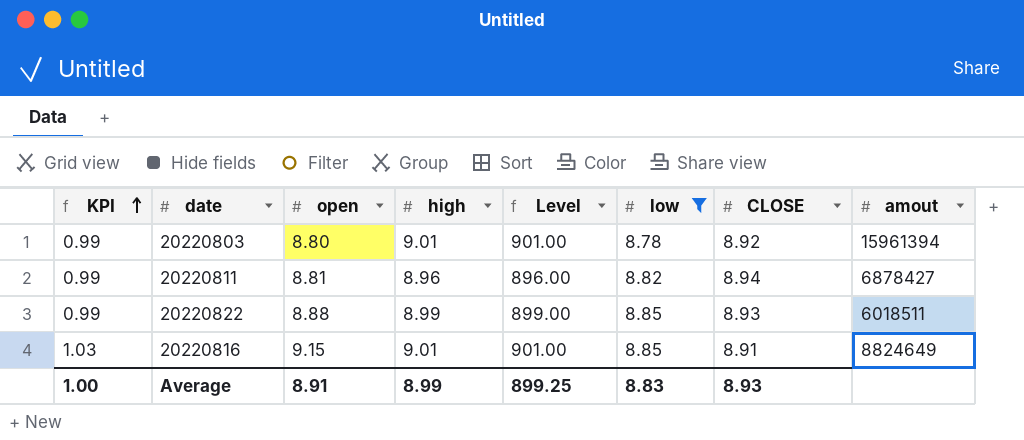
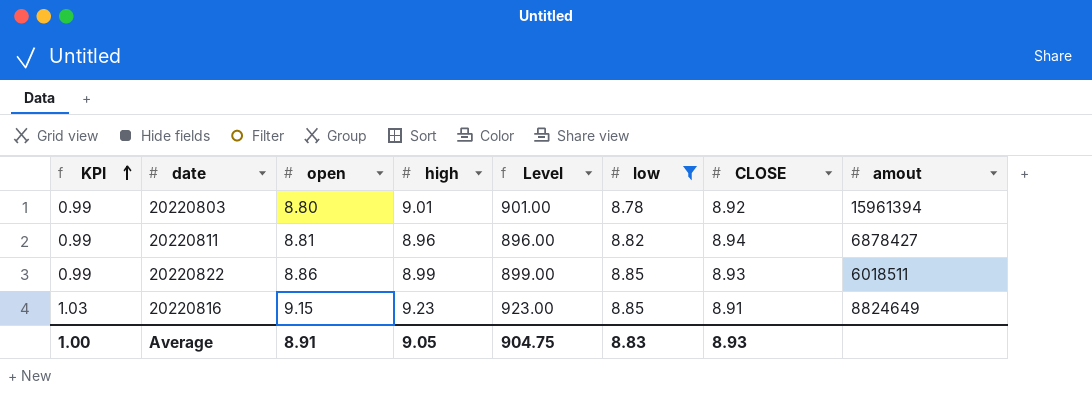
20220822 | open: 8.88 -> 8.86
20220816 | high: 9.01 -> 9.23
20220816 | Level: 901.00 -> 923.00
Average | high: 8.99 -> 9.05
Average | Level: 899.25 -> 904.75

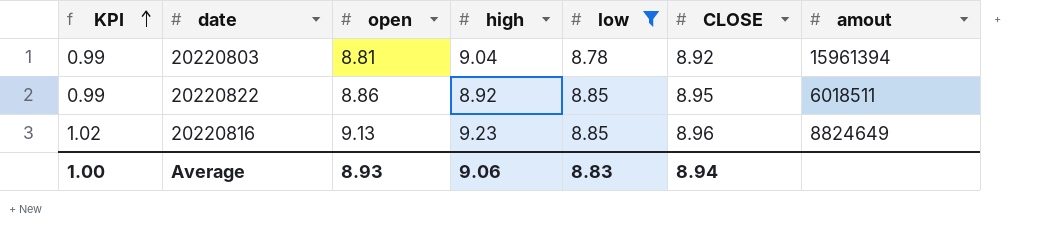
column Level | formula: [high] * 100 -> none
row 20220811: 0.99 | 8.81 | 8.96 | 896.00 | 8.82 | 8.94 | 6878427 -> none
20220803 | open: 8.80 -> 8.81
20220803 | high: 9.01 -> 9.04
20220822 | high: 8.99 -> 8.92
20220822 | CLOSE: 8.93 -> 8.95
20220816 | KPI: 1.03 -> 1.02
20220816 | open: 9.15 -> 9.13
20220816 | CLOSE: 8.91 -> 8.96
Average | open: 8.91 -> 8.93
Average | high: 9.05 -> 9.06
Average | CLOSE: 8.93 -> 8.94

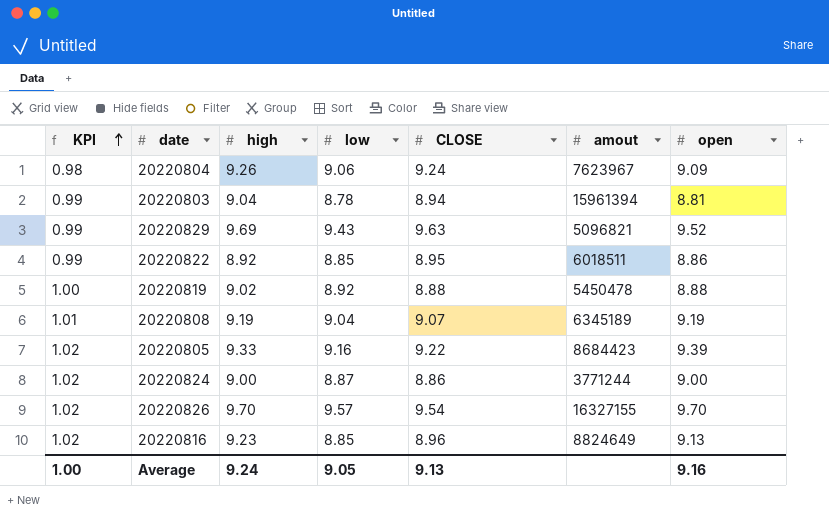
filter: low <= 8.85 -> none
column open | position: 3 -> 7
20220803 | CLOSE: 8.92 -> 8.94
Average | high: 9.06 -> 9.24
Average | low: 8.83 -> 9.05
Average | CLOSE: 8.94 -> 9.13
Average | open: 8.93 -> 9.16

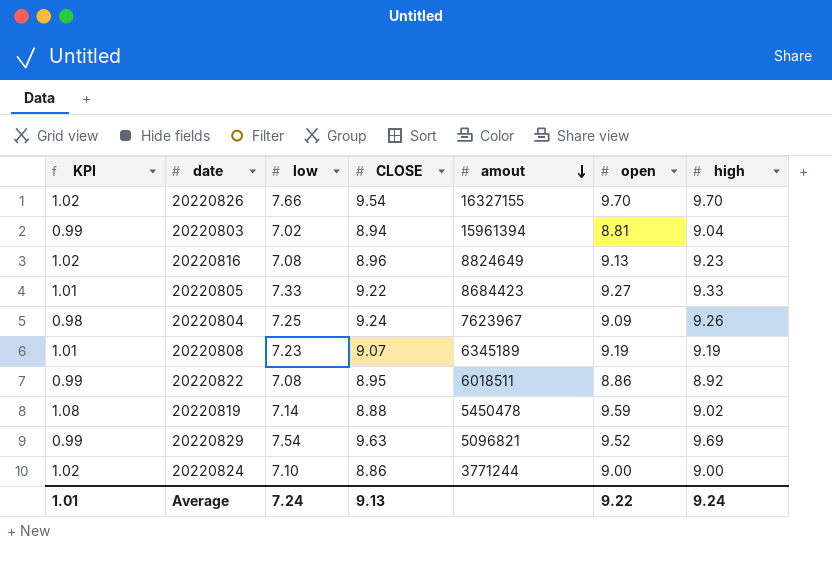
row order: KPI ascending -> amout descending
column high | position: 3 -> 7
20220826 | low: 9.57 -> 7.66
20220803 | low: 8.78 -> 7.02
20220816 | low: 8.85 -> 7.08
20220805 | KPI: 1.02 -> 1.01
20220805 | low: 9.16 -> 7.33
20220805 | open: 9.39 -> 9.27
20220804 | low: 9.06 -> 7.25
20220808 | low: 9.04 -> 7.23
20220822 | low: 8.85 -> 7.08
20220819 | KPI: 1.00 -> 1.08
20220819 | low: 8.92 -> 7.14
20220819 | open: 8.88 -> 9.59
20220829 | low: 9.43 -> 7.54
20220824 | low: 8.87 -> 7.10
Average | KPI: 1.00 -> 1.01
Average | low: 9.05 -> 7.24
Average | open: 9.16 -> 9.22

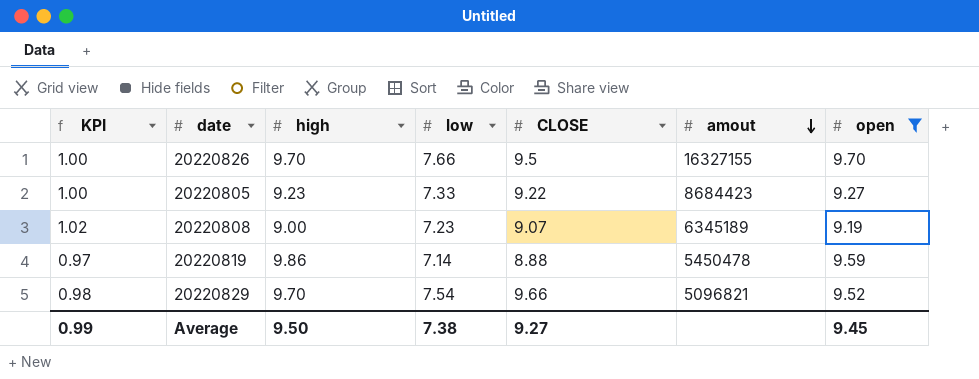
filter: none -> open >= 9.19
column KPI | formula: [open] / [CLOSE] -> [open] / [high]
column high | position: 7 -> 3
20220826 | CLOSE: 9.54 -> 9.5
20220805 | high: 9.33 -> 9.23
20220808 | high: 9.19 -> 9.00
20220819 | high: 9.02 -> 9.86
20220829 | high: 9.69 -> 9.70
20220829 | CLOSE: 9.63 -> 9.66
Average | KPI: 1.01 -> 0.99
Average | high: 9.24 -> 9.50
Average | low: 7.24 -> 7.38
Average | CLOSE: 9.13 -> 9.27
Average | open: 9.22 -> 9.45

